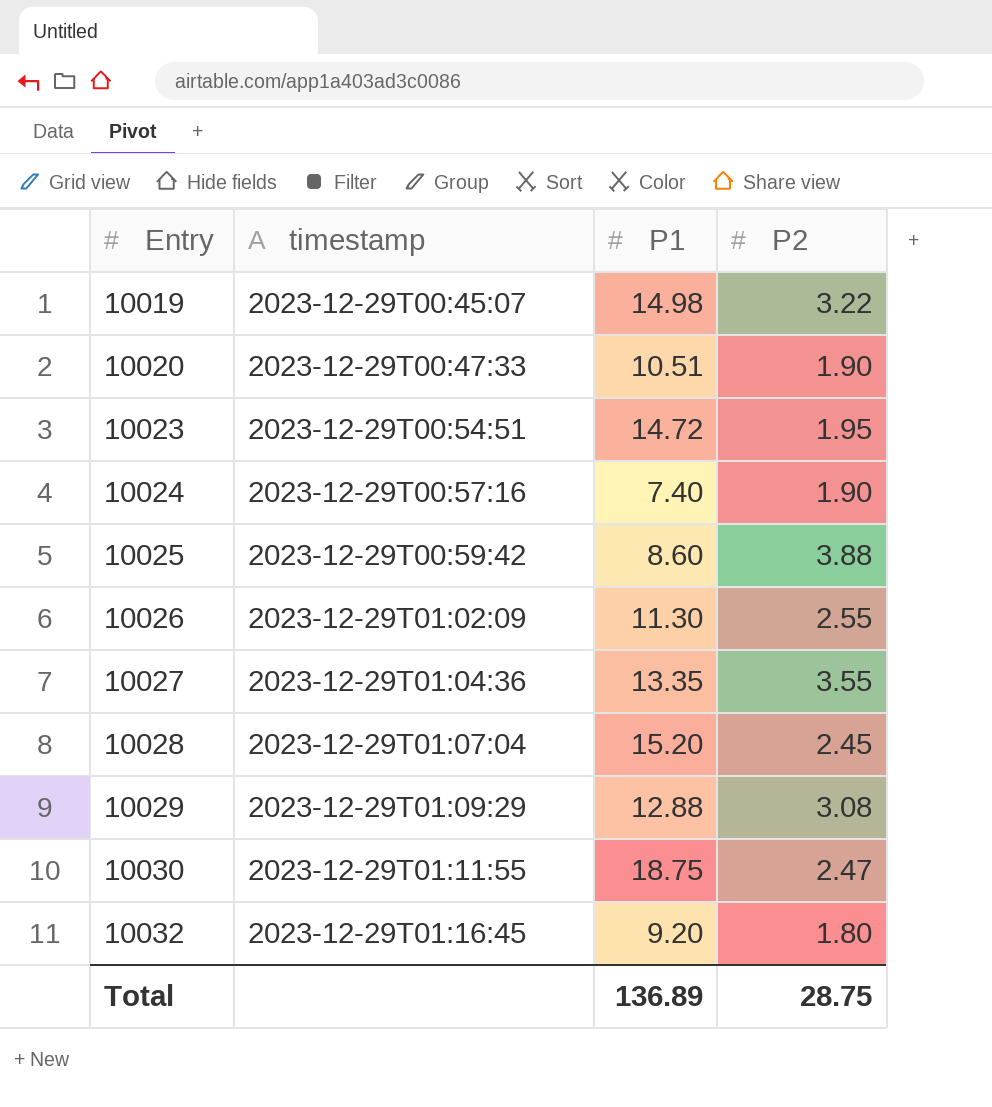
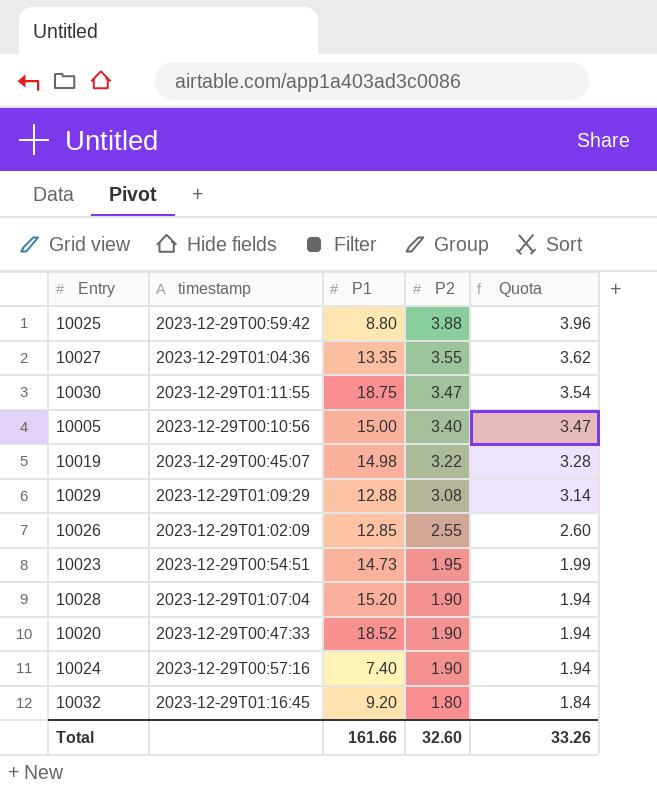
row order: Entry ascending -> P2 descending
column Quota | formula: none -> [P2] * 1.02
10025 | P1: 8.60 -> 8.80
10030 | P2: 2.47 -> 3.47
row 10005: none -> 2023-12-29T00:10:56 | 15.00 | 3.40 | 3.47
10026 | P1: 11.30 -> 12.85
10023 | P1: 14.72 -> 14.73
10028 | P2: 2.45 -> 1.90
10020 | P1: 10.51 -> 18.52
Total | P1: 136.89 -> 161.66
Total | P2: 28.75 -> 32.60

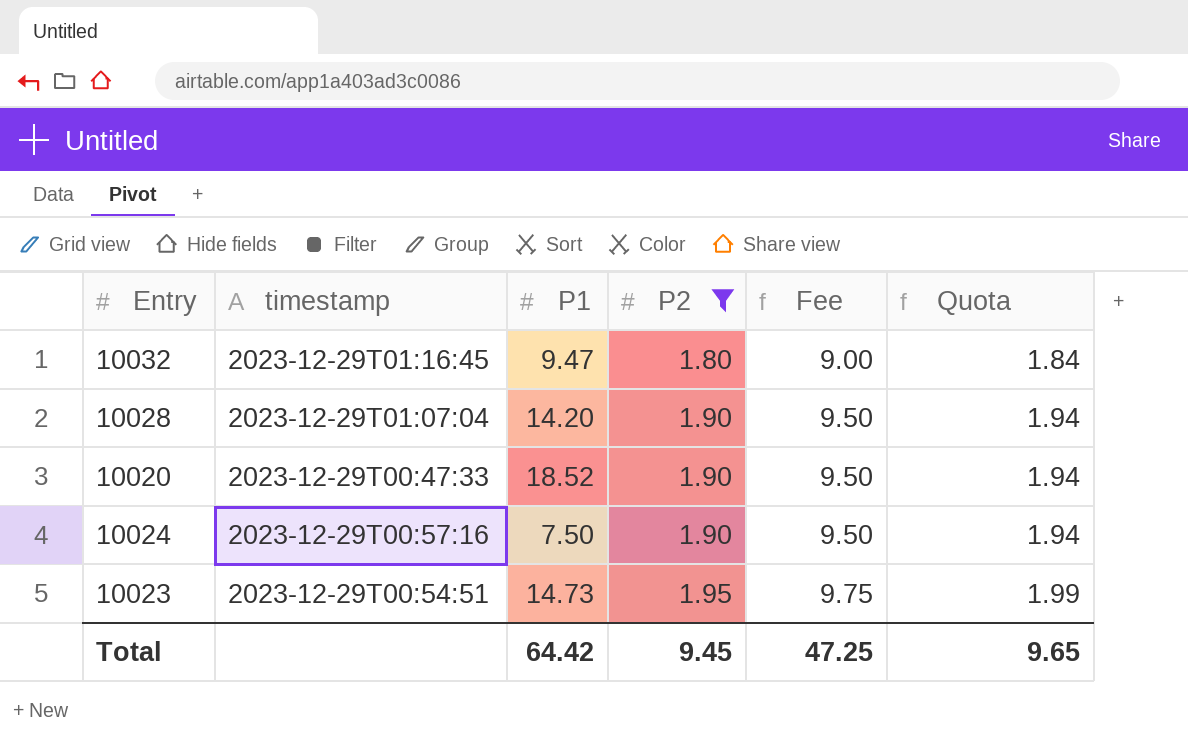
filter: none -> P2 <= 1.95
row order: P2 descending -> P2 ascending
column Fee | formula: none -> [P2] * 5
10032 | P1: 9.20 -> 9.47
10028 | P1: 15.20 -> 14.20
10024 | P1: 7.40 -> 7.50
Total | P1: 161.66 -> 64.42
Total | P2: 32.60 -> 9.45
Total | Quota: 33.26 -> 9.65

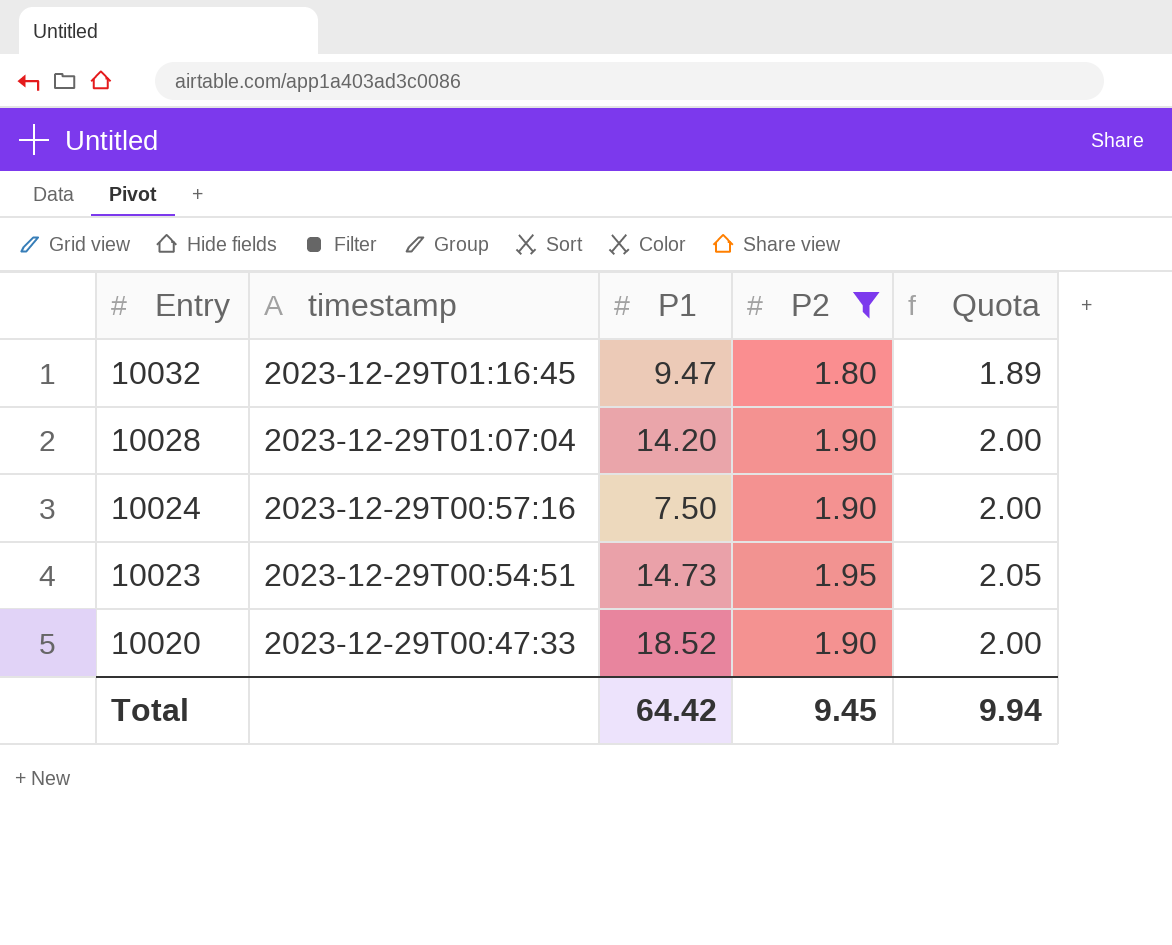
row order: P2 ascending -> Entry descending
column Fee | formula: [P2] * 5 -> none
column Quota | formula: [P2] * 1.02 -> [P2] * 1.05
Total | Quota: 9.65 -> 9.94

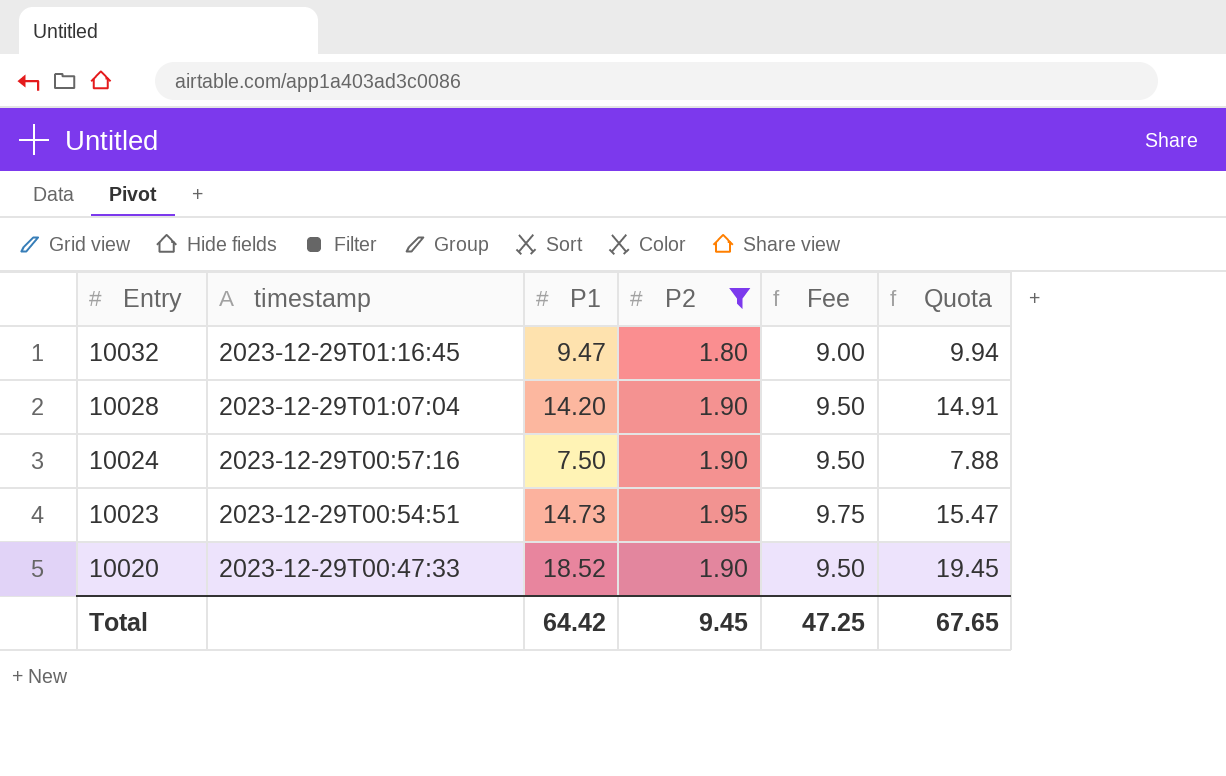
column Fee | formula: none -> [P2] * 5
column Quota | formula: [P2] * 1.05 -> [P1] * 1.05
Total | Quota: 9.94 -> 67.65

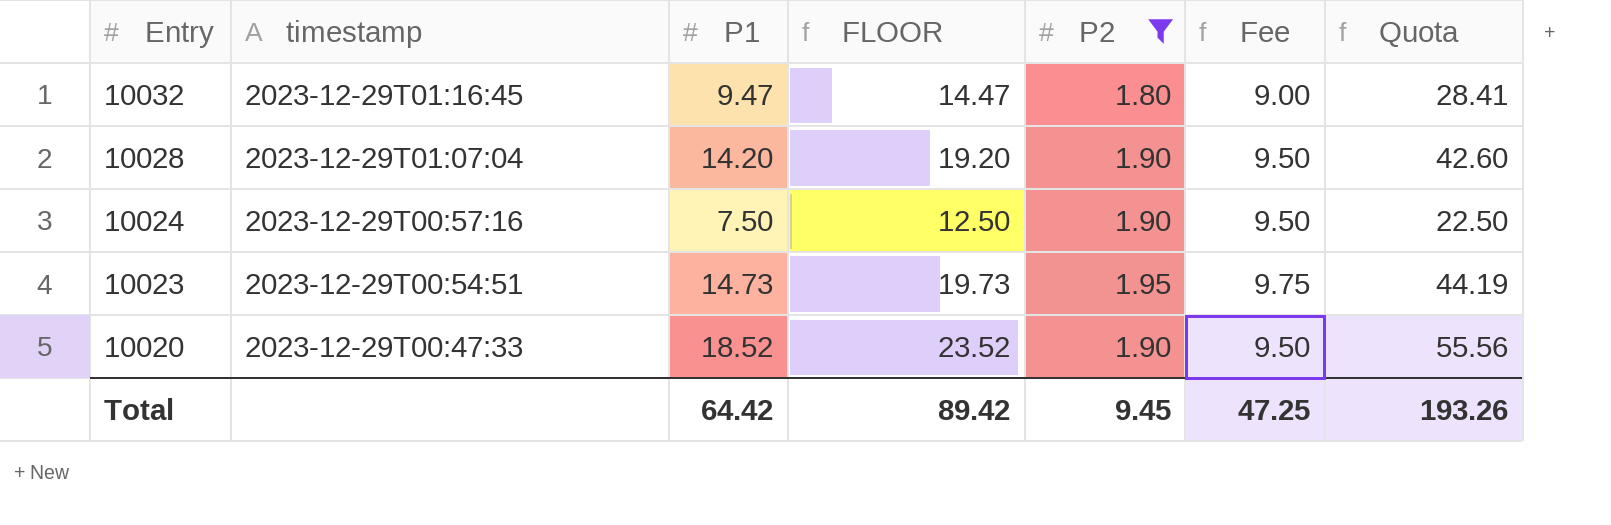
column FLOOR | formula: none -> [P1] + 5
column Quota | formula: [P1] * 1.05 -> [P1] * 3
Total | Quota: 67.65 -> 193.26

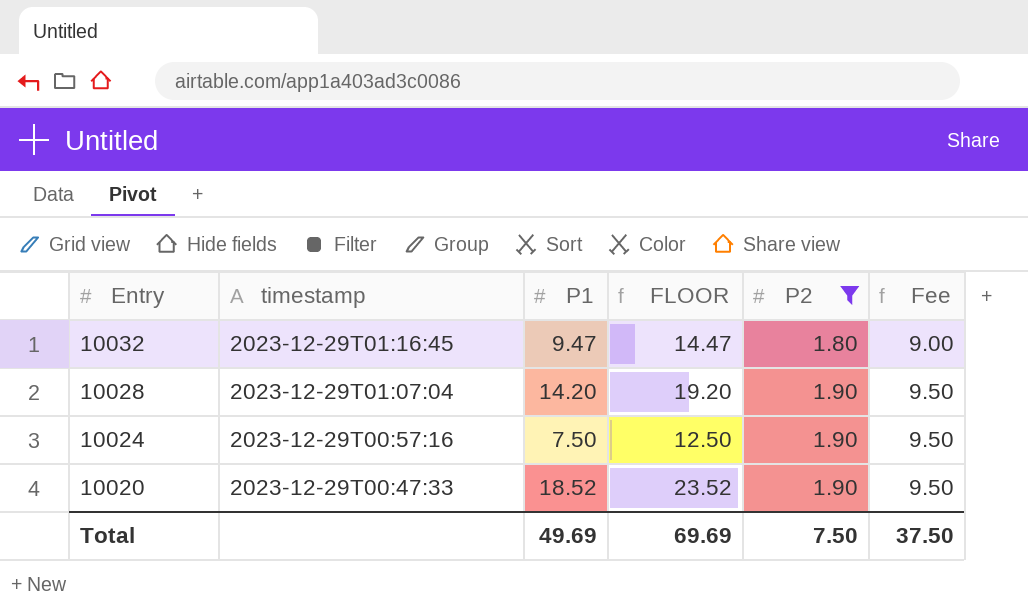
column Quota | formula: [P1] * 3 -> none
row 10023: 2023-12-29T00:54:51 | 14.73 | 19.73 | 1.95 | 9.75 | 44.19 -> none
Total | P1: 64.42 -> 49.69
Total | FLOOR: 89.42 -> 69.69
Total | P2: 9.45 -> 7.50
Total | Fee: 47.25 -> 37.50

